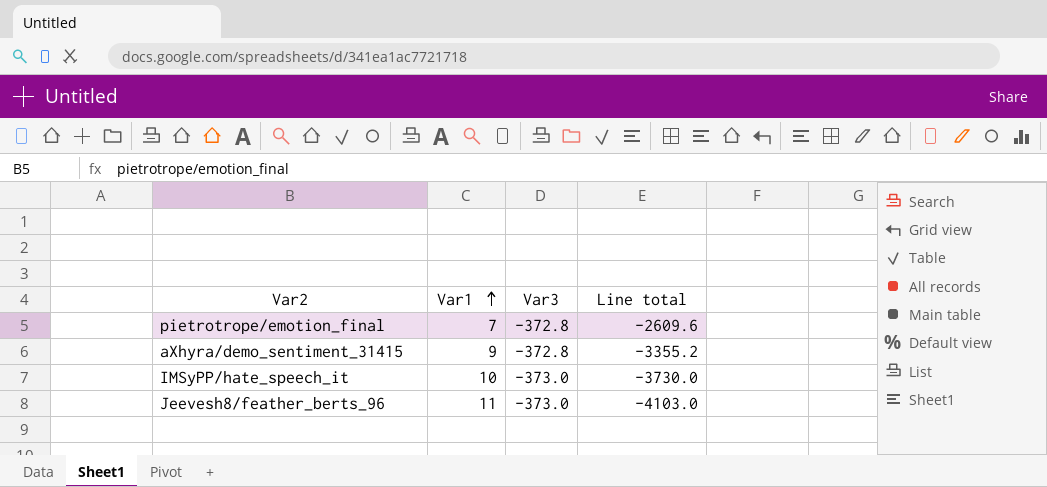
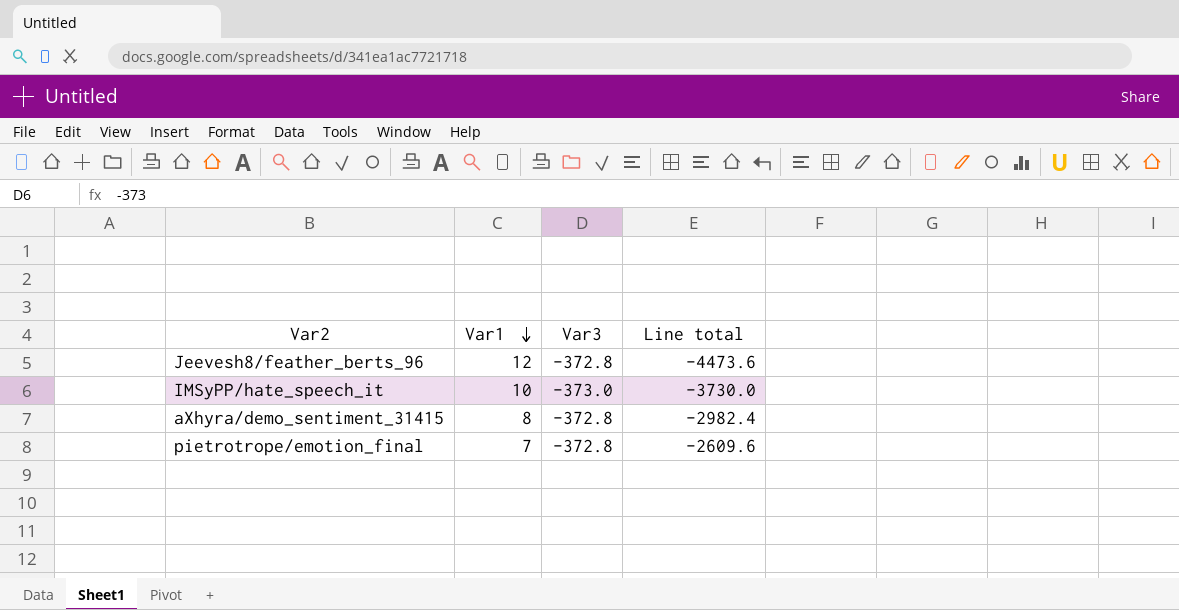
row order: Var1 ascending -> Var1 descending
Jeevesh8/feather_berts_96 | Var1: 11 -> 12
Jeevesh8/feather_berts_96 | Var3: -373.0 -> -372.8
Jeevesh8/feather_berts_96 | Line total: -4103.0 -> -4473.6
aXhyra/demo_sentiment_31415 | Var1: 9 -> 8
aXhyra/demo_sentiment_31415 | Line total: -3355.2 -> -2982.4

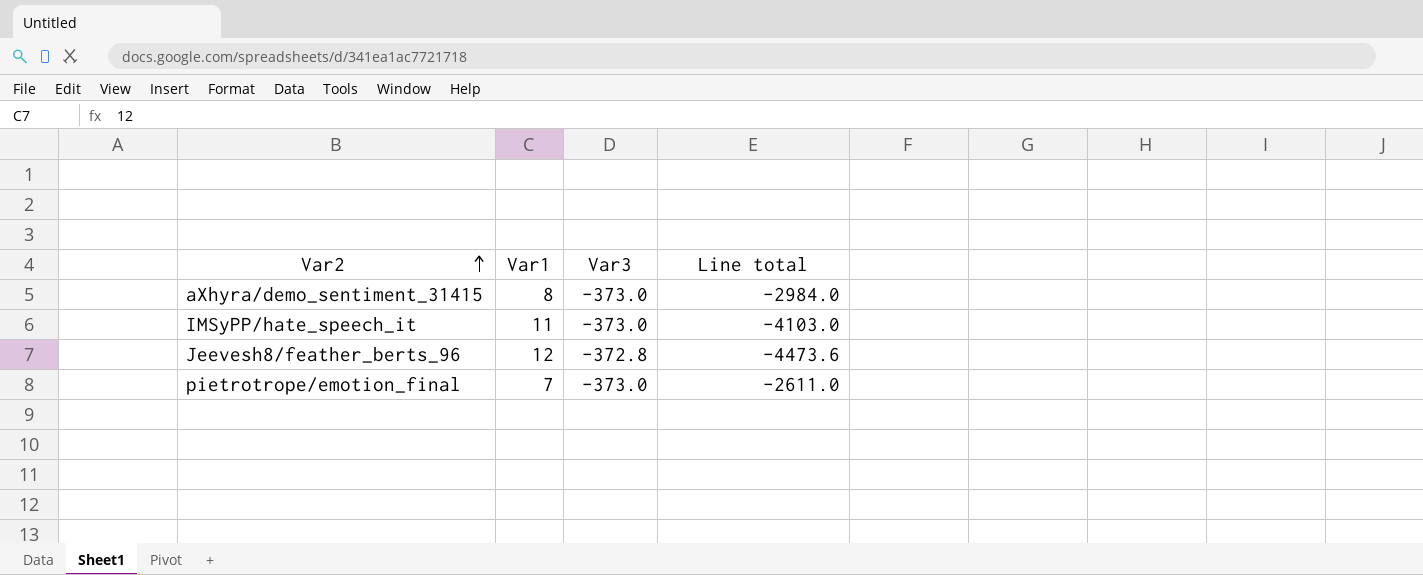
row order: Var1 descending -> Var2 ascending
aXhyra/demo_sentiment_31415 | Var3: -372.8 -> -373.0
aXhyra/demo_sentiment_31415 | Line total: -2982.4 -> -2984.0
IMSyPP/hate_speech_it | Var1: 10 -> 11
IMSyPP/hate_speech_it | Line total: -3730.0 -> -4103.0
pietrotrope/emotion_final | Var3: -372.8 -> -373.0
pietrotrope/emotion_final | Line total: -2609.6 -> -2611.0

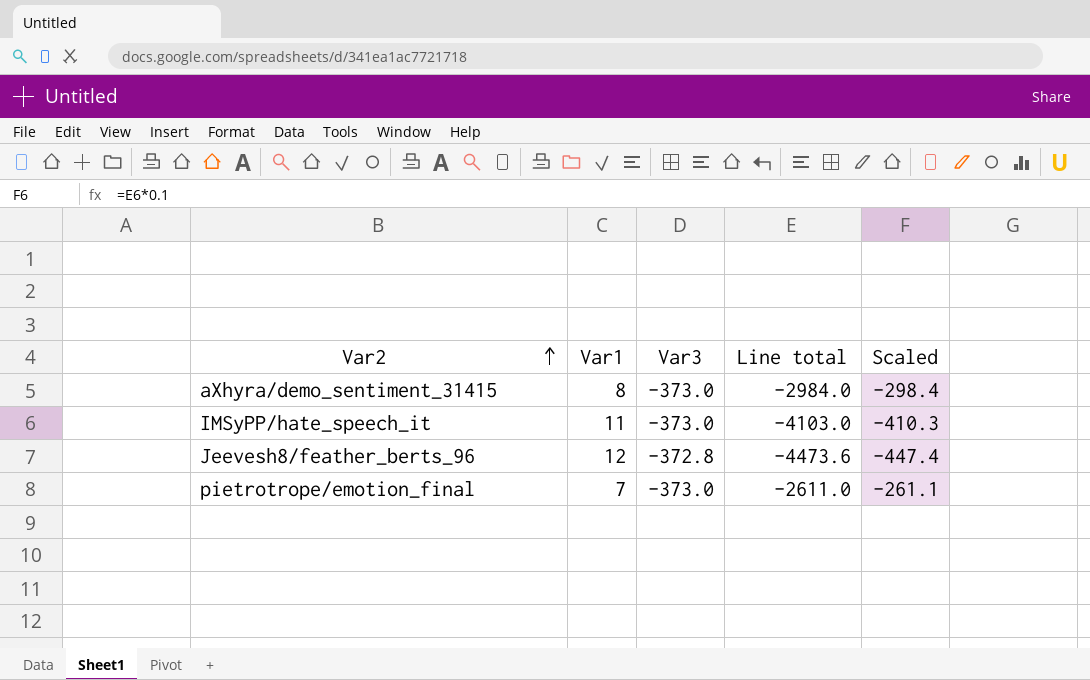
column Scaled | formula: none -> [Line total] * 0.1

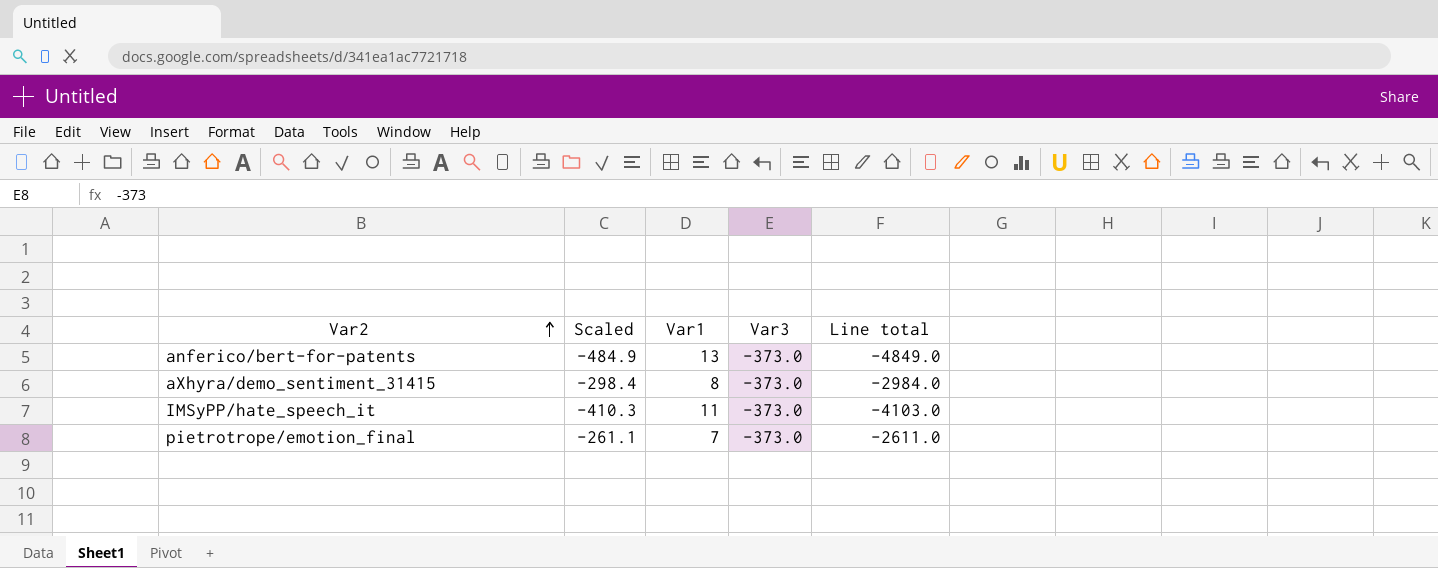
column Scaled | position: 5 -> 2
row Jeevesh8/feather_berts_96: 12 | -372.8 | -4473.6 | -447.4 -> none
row anferico/bert-for-patents: none -> -484.9 | 13 | -373.0 | -4849.0

